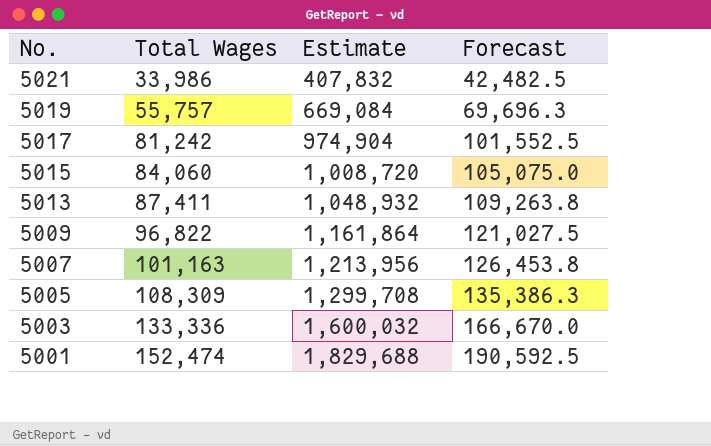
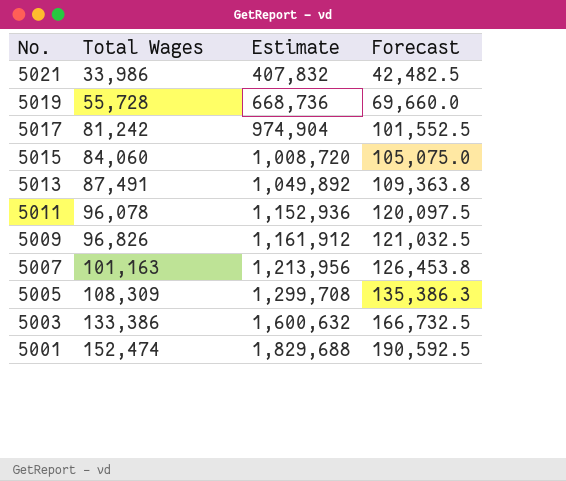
5019 | Total Wages: 55,757 -> 55,728
5019 | Estimate: 669,084 -> 668,736
5019 | Forecast: 69,696.3 -> 69,660.0
5013 | Total Wages: 87,411 -> 87,491
5013 | Estimate: 1,048,932 -> 1,049,892
5013 | Forecast: 109,263.8 -> 109,363.8
row 5011: none -> 96,078 | 1,152,936 | 120,097.5
5009 | Total Wages: 96,822 -> 96,826
5009 | Estimate: 1,161,864 -> 1,161,912
5009 | Forecast: 121,027.5 -> 121,032.5
5003 | Total Wages: 133,336 -> 133,386
5003 | Estimate: 1,600,032 -> 1,600,632
5003 | Forecast: 166,670.0 -> 166,732.5

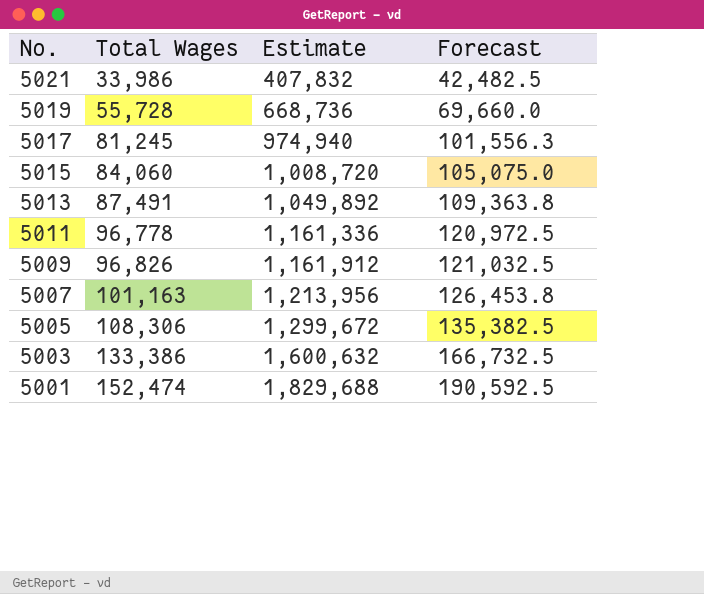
5017 | Total Wages: 81,242 -> 81,245
5017 | Estimate: 974,904 -> 974,940
5017 | Forecast: 101,552.5 -> 101,556.3
5011 | Total Wages: 96,078 -> 96,778
5011 | Estimate: 1,152,936 -> 1,161,336
5011 | Forecast: 120,097.5 -> 120,972.5
5005 | Total Wages: 108,309 -> 108,306
5005 | Estimate: 1,299,708 -> 1,299,672
5005 | Forecast: 135,386.3 -> 135,382.5

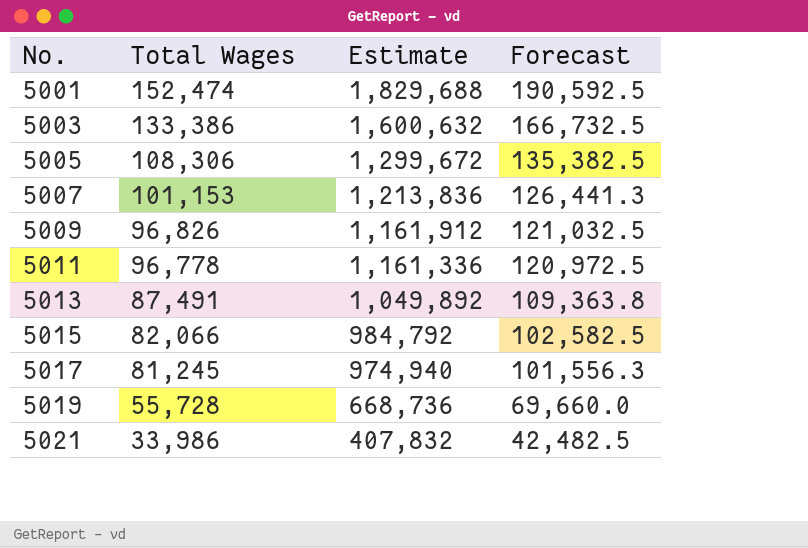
row order: No. descending -> No. ascending
5007 | Total Wages: 101,163 -> 101,153
5007 | Estimate: 1,213,956 -> 1,213,836
5007 | Forecast: 126,453.8 -> 126,441.3
5015 | Total Wages: 84,060 -> 82,066
5015 | Estimate: 1,008,720 -> 984,792
5015 | Forecast: 105,075.0 -> 102,582.5

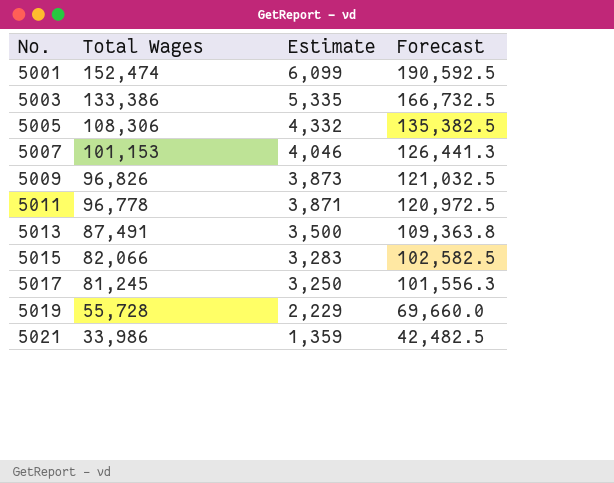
column Estimate | formula: [Total Wages] * 12 -> [Total Wages] * 0.04

